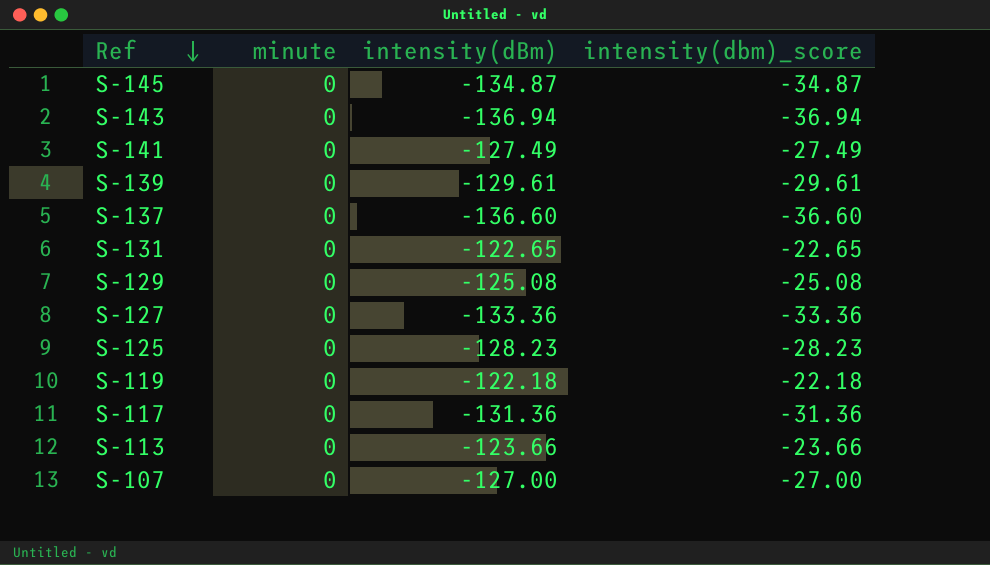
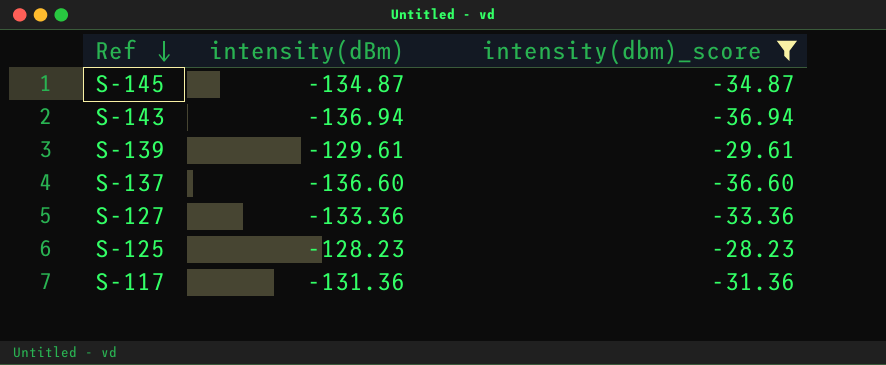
filter: none -> intensity(dbm)_score <= -28.23
column minute | position: 2 -> none

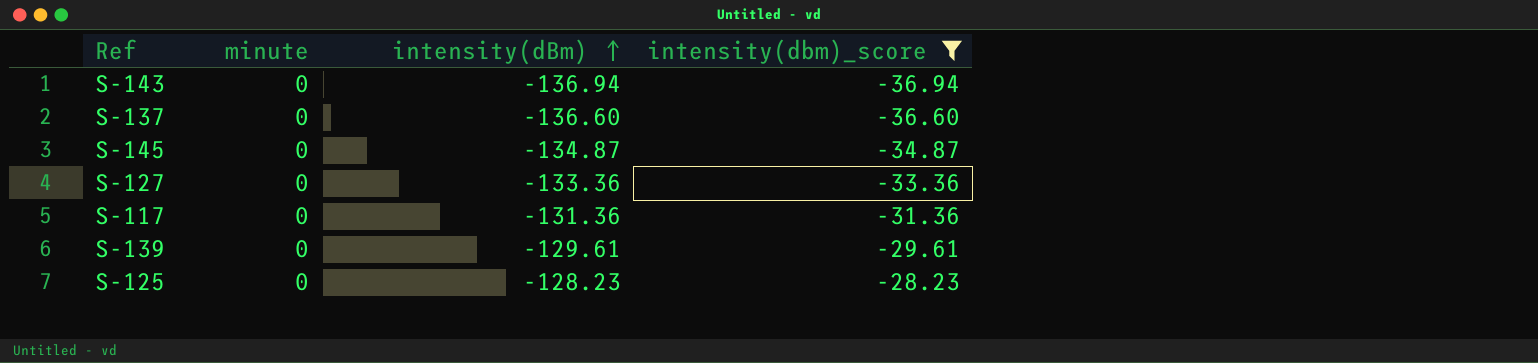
row order: Ref descending -> intensity(dBm) ascending
column minute | position: none -> 2

